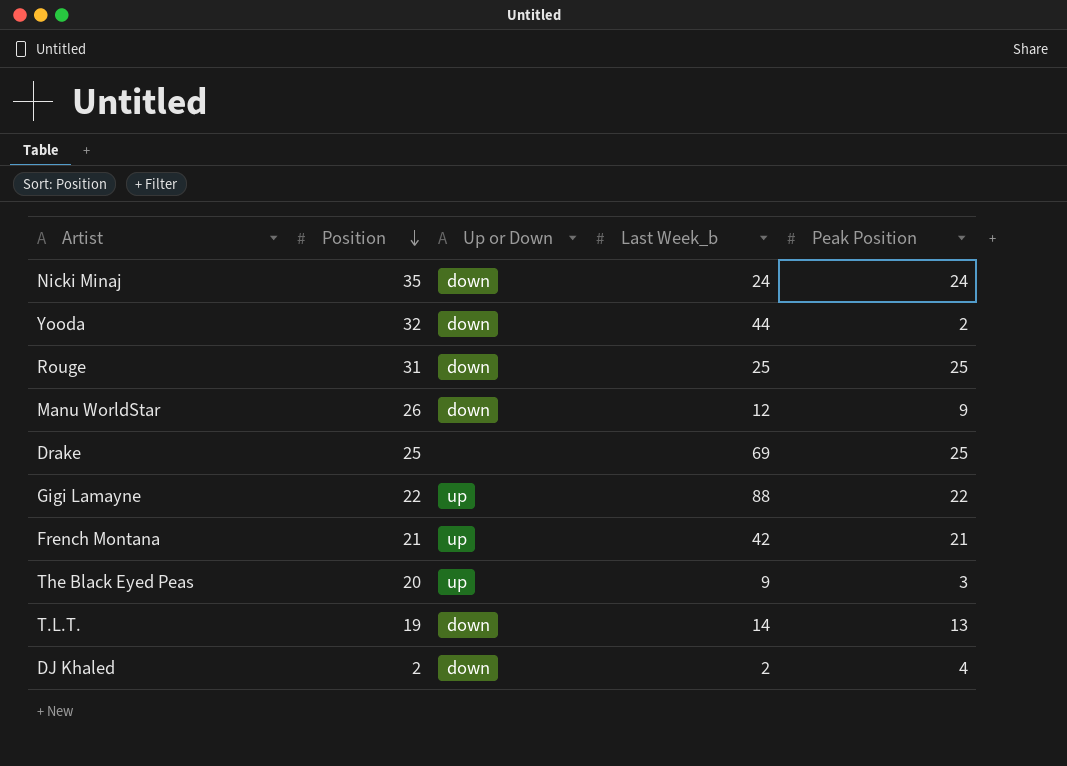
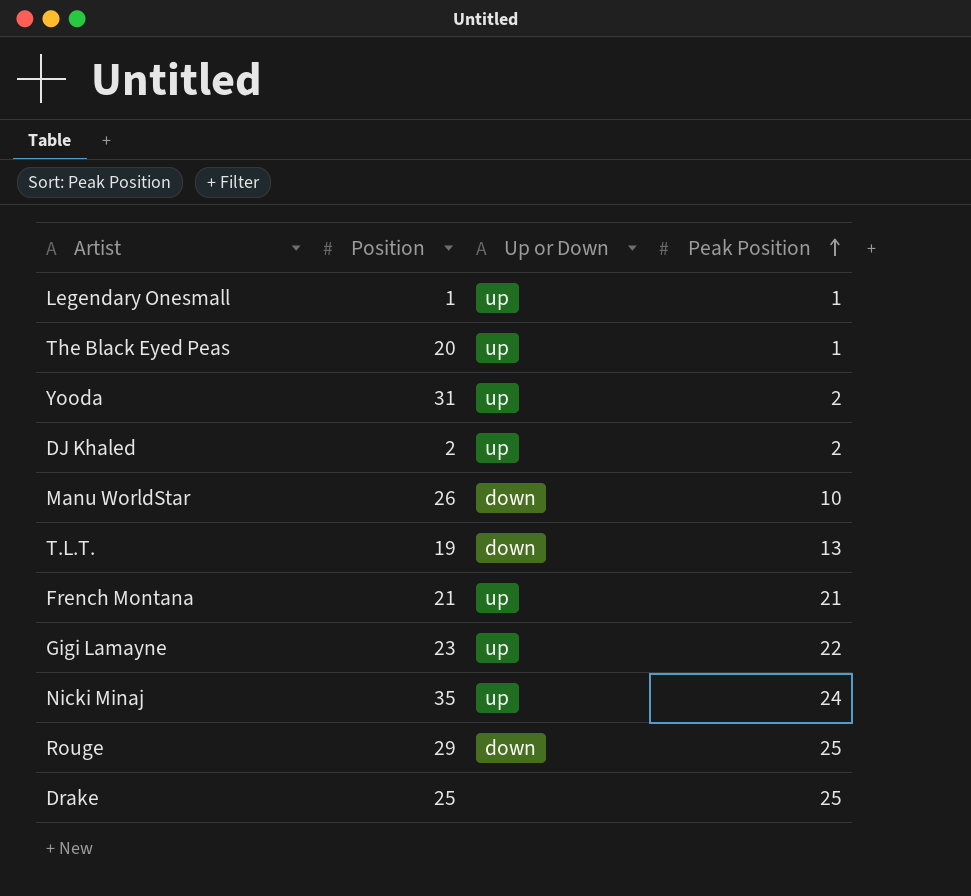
row order: Position descending -> Peak Position ascending
column Last Week_b | position: 4 -> none
row Legendary Onesmall: none -> 1 | up | 1
The Black Eyed Peas | Peak Position: 3 -> 1
Yooda | Position: 32 -> 31
Yooda | Up or Down: down -> up
DJ Khaled | Up or Down: down -> up
DJ Khaled | Peak Position: 4 -> 2
Manu WorldStar | Peak Position: 9 -> 10
Gigi Lamayne | Position: 22 -> 23
Nicki Minaj | Up or Down: down -> up
Rouge | Position: 31 -> 29

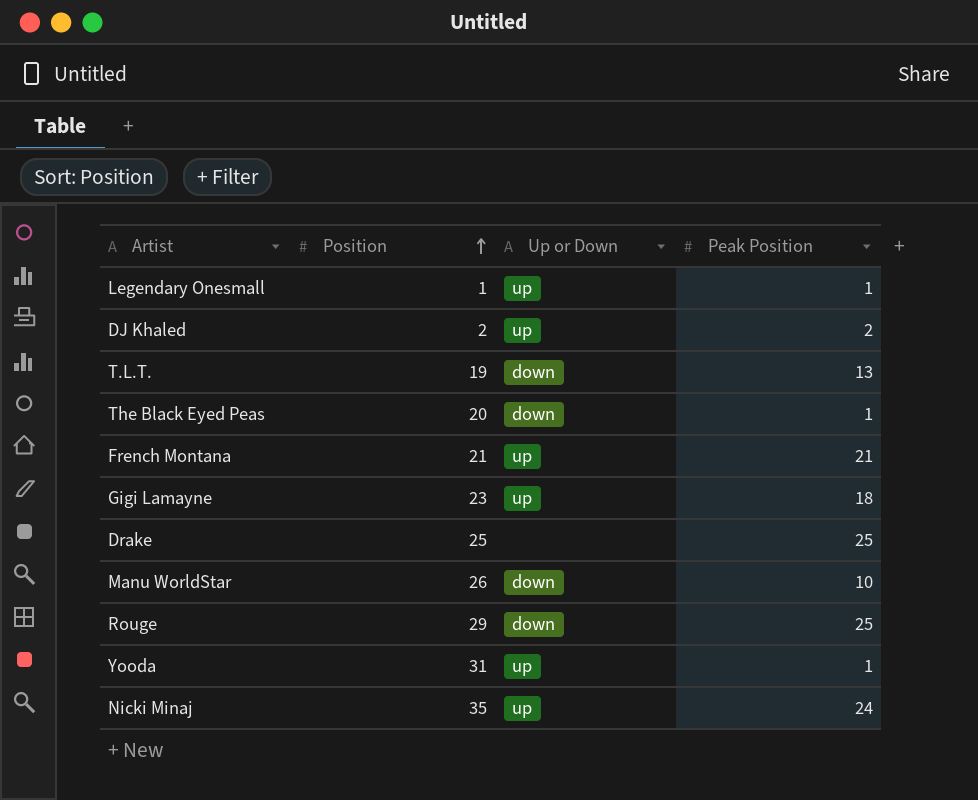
row order: Peak Position ascending -> Position ascending
The Black Eyed Peas | Up or Down: up -> down
Gigi Lamayne | Peak Position: 22 -> 18
Yooda | Peak Position: 2 -> 1

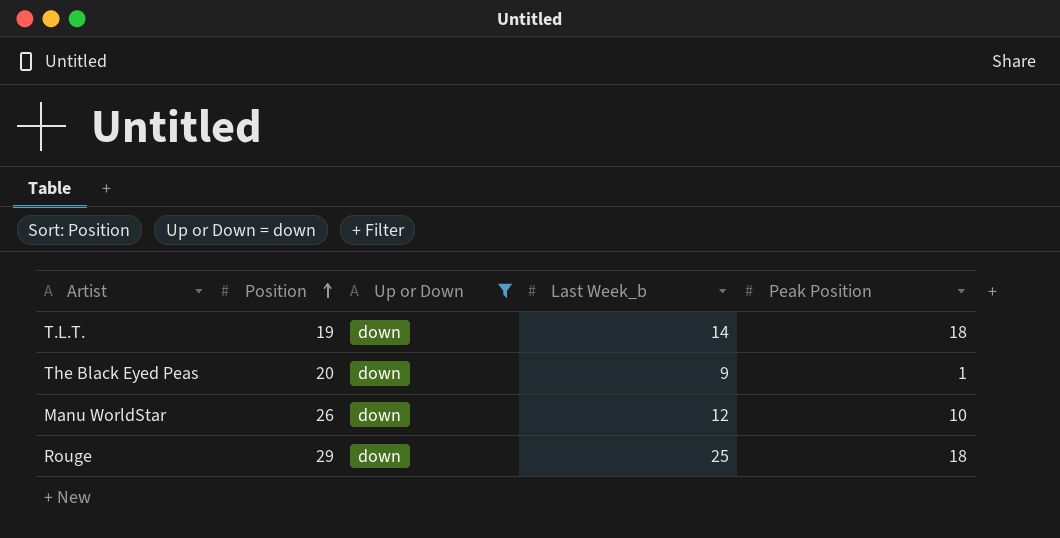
filter: none -> Up or Down = down
column Last Week_b | position: none -> 4
T.L.T. | Peak Position: 13 -> 18
Rouge | Peak Position: 25 -> 18

